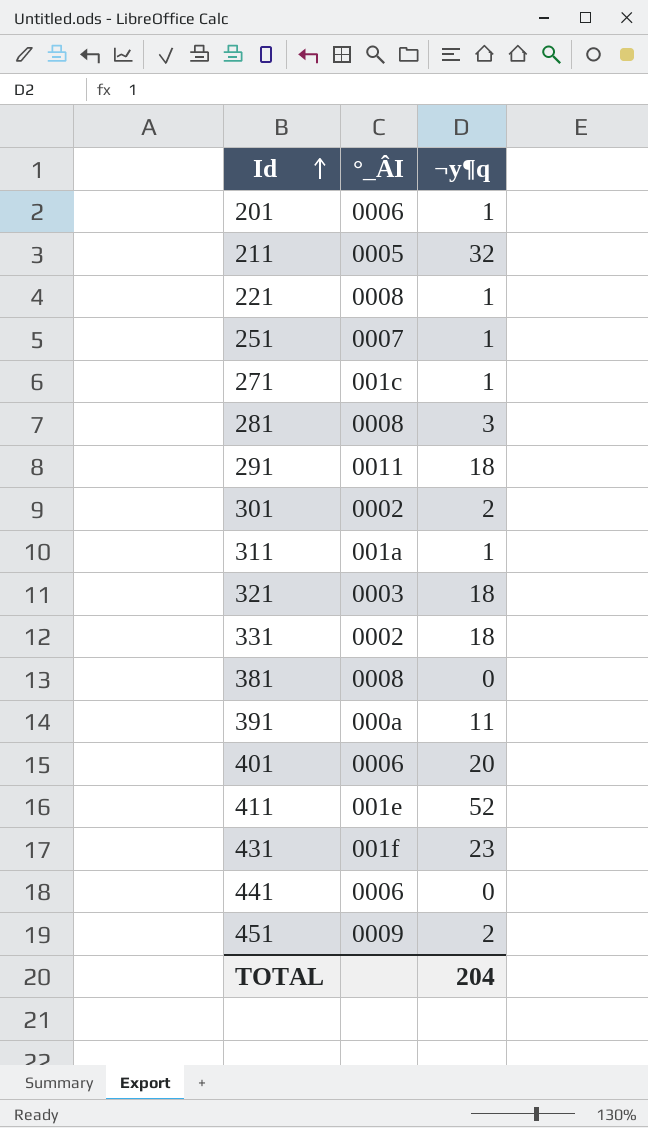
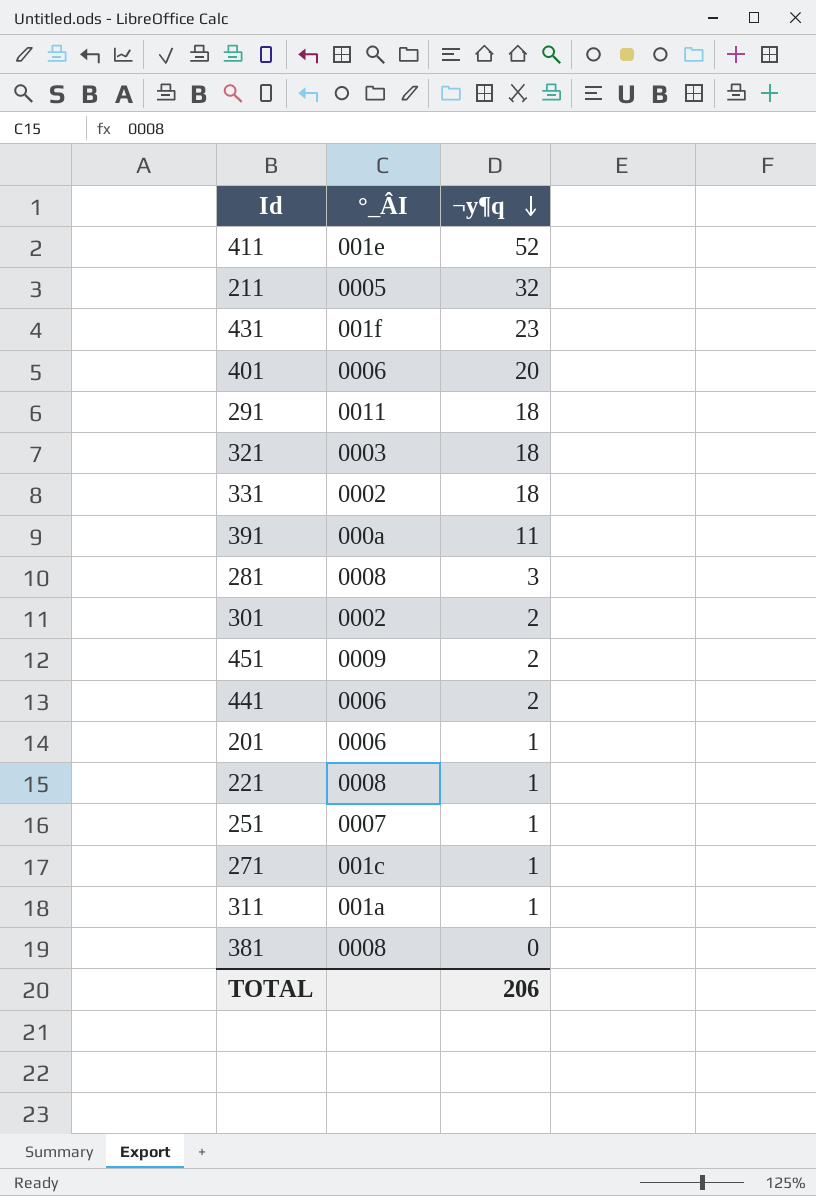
row order: Id ascending -> ¬y¶q descending
441 | ¬y¶q: 0 -> 2
TOTAL | ¬y¶q: 204 -> 206

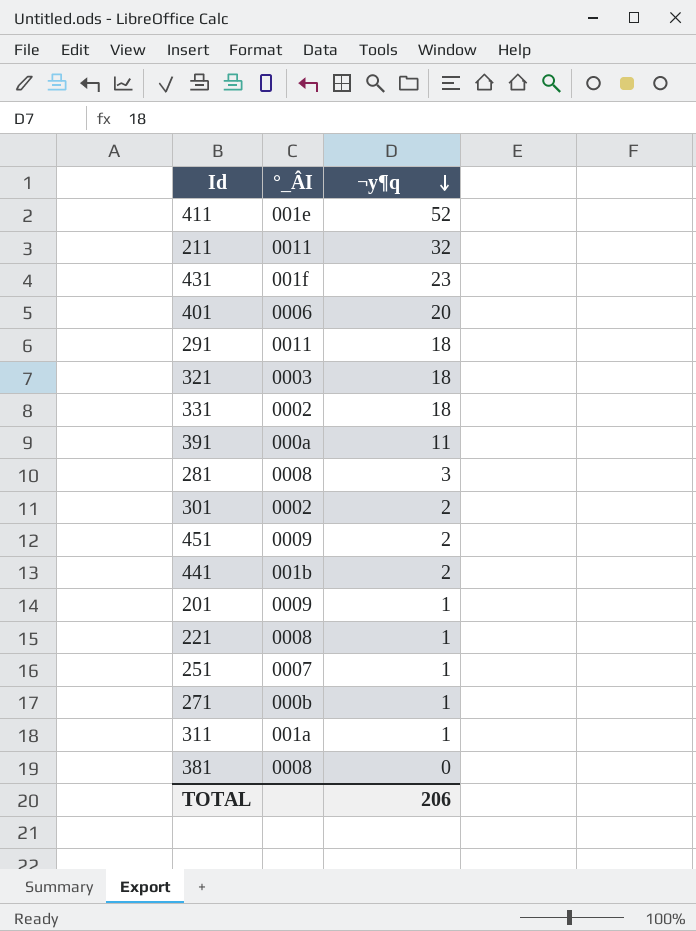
211 | °_ÂI: 0005 -> 0011
441 | °_ÂI: 0006 -> 001b
201 | °_ÂI: 0006 -> 0009
271 | °_ÂI: 001c -> 000b

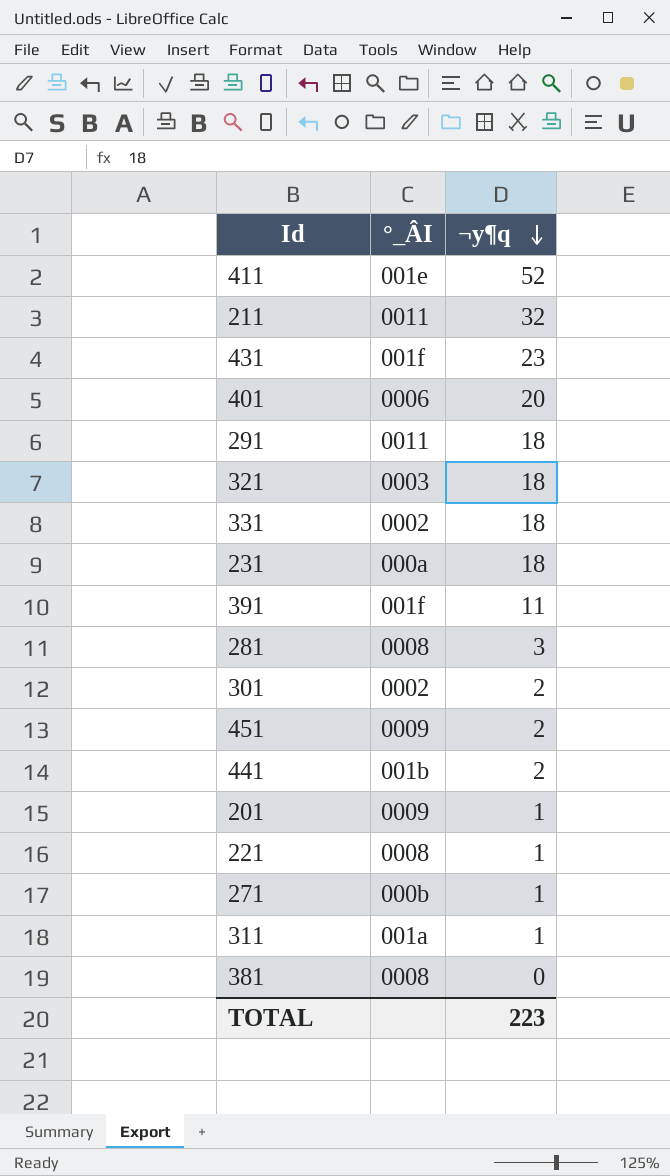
row 251: 0007 | 1 -> none
row 231: none -> 000a | 18
391 | °_ÂI: 000a -> 001f
TOTAL | ¬y¶q: 206 -> 223

